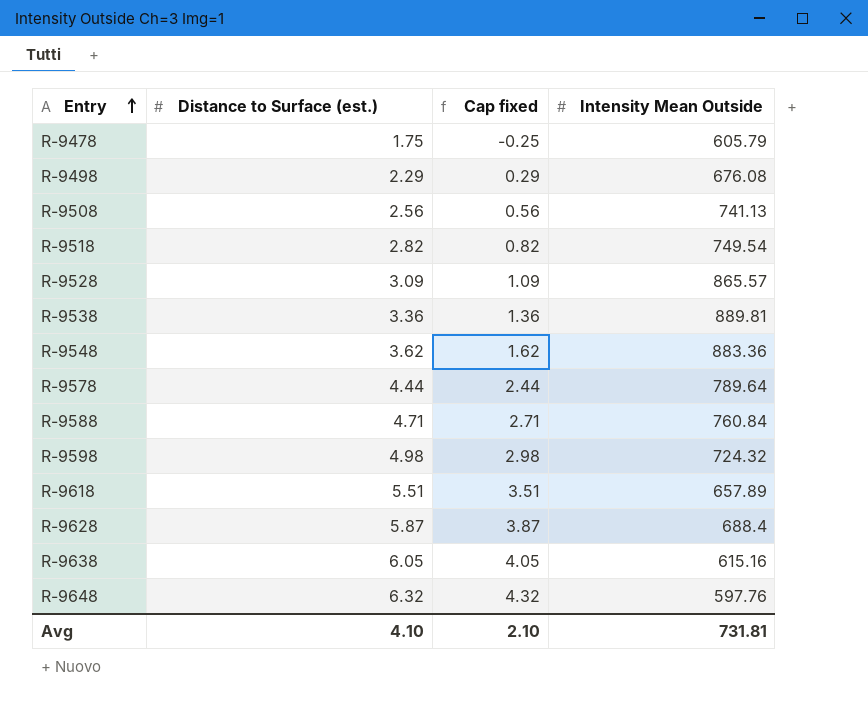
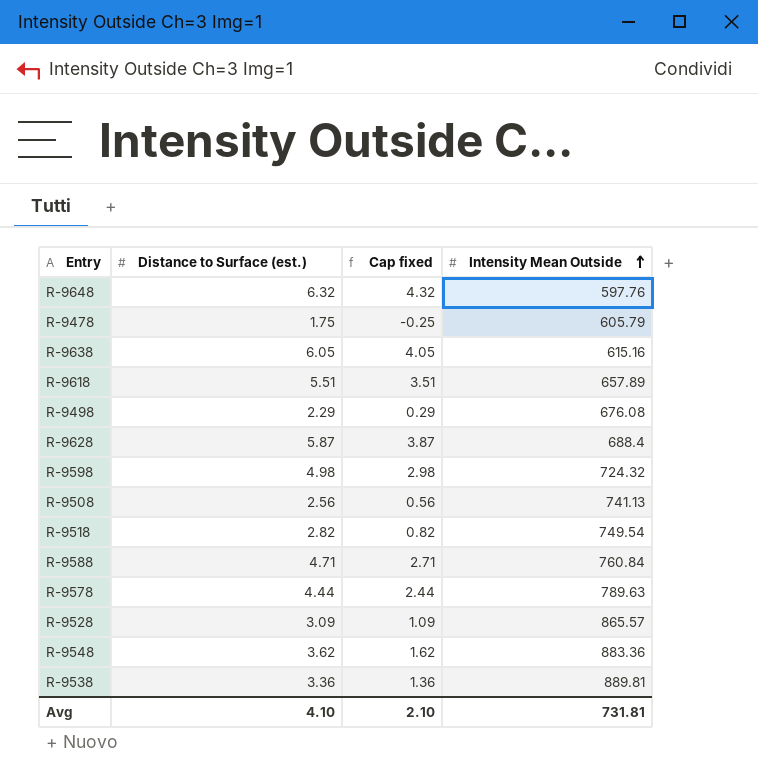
row order: Entry ascending -> Intensity Mean Outside ascending
R-9578 | Intensity Mean Outside: 789.64 -> 789.63

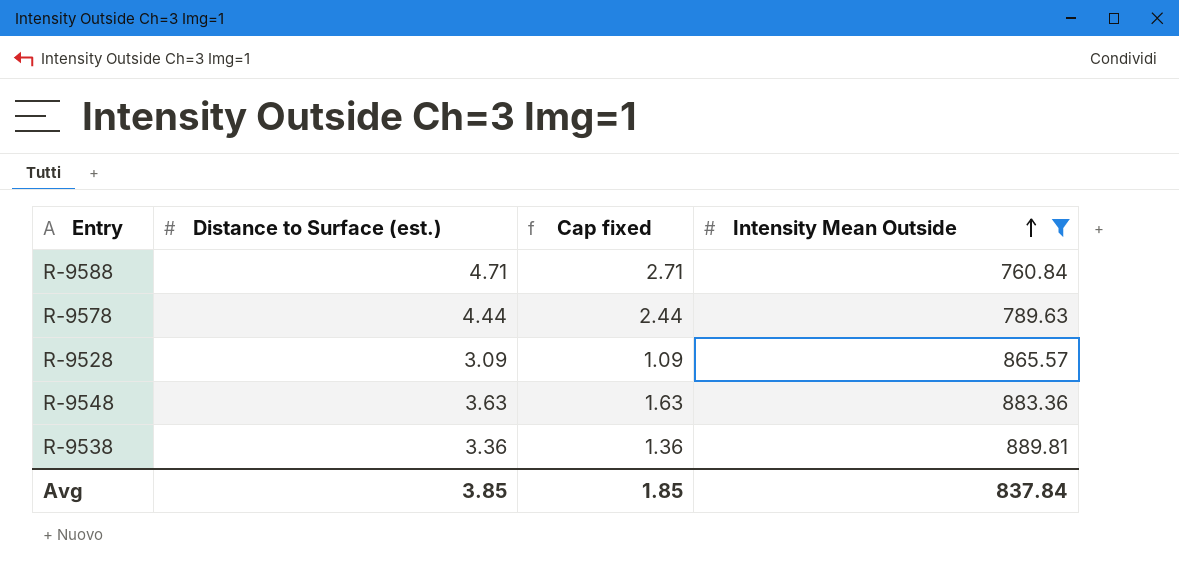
filter: none -> Intensity Mean Outside >= 760.84
R-9548 | Distance to Surface (est.): 3.62 -> 3.63
R-9548 | Cap fixed: 1.62 -> 1.63
Avg | Distance to Surface (est.): 4.10 -> 3.85
Avg | Cap fixed: 2.10 -> 1.85
Avg | Intensity Mean Outside: 731.81 -> 837.84

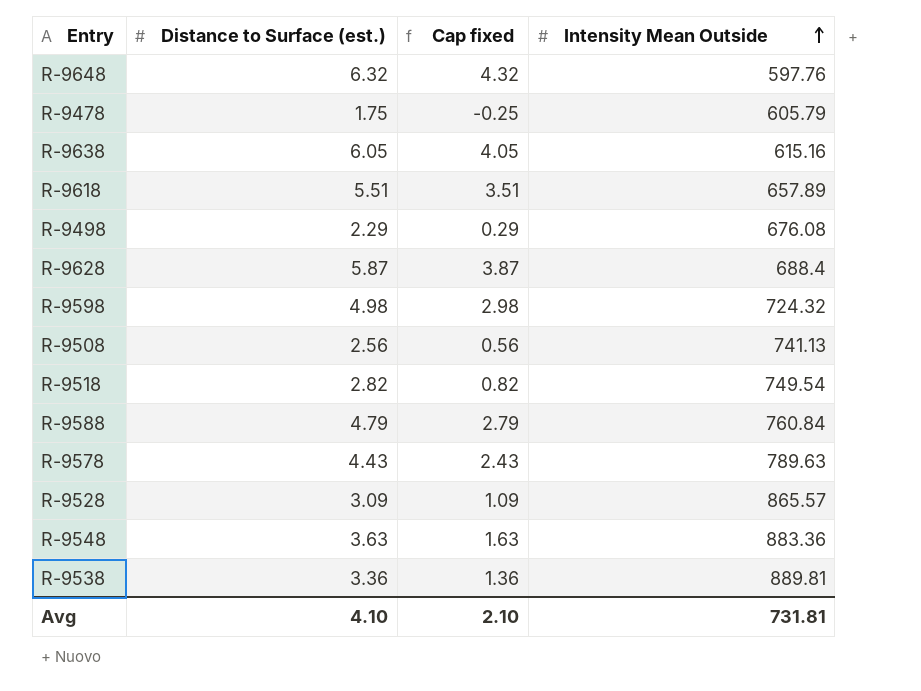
filter: Intensity Mean Outside >= 760.84 -> none
R-9588 | Distance to Surface (est.): 4.71 -> 4.79
R-9588 | Cap fixed: 2.71 -> 2.79
R-9578 | Distance to Surface (est.): 4.44 -> 4.43
R-9578 | Cap fixed: 2.44 -> 2.43
Avg | Distance to Surface (est.): 3.85 -> 4.10
Avg | Cap fixed: 1.85 -> 2.10
Avg | Intensity Mean Outside: 837.84 -> 731.81

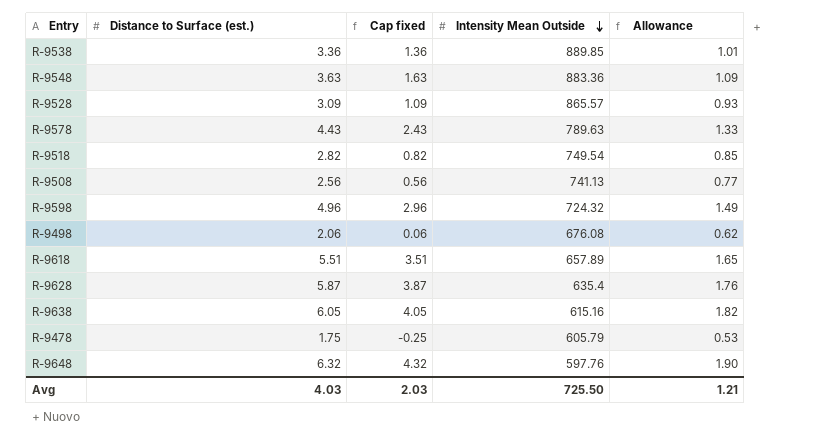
row order: Intensity Mean Outside ascending -> Intensity Mean Outside descending
column Allowance | formula: none -> [Distance to Surface (est.)] * 0.3
row R-9588: 4.79 | 2.79 | 760.84 -> none
R-9538 | Intensity Mean Outside: 889.81 -> 889.85
R-9598 | Distance to Surface (est.): 4.98 -> 4.96
R-9598 | Cap fixed: 2.98 -> 2.96
R-9498 | Distance to Surface (est.): 2.29 -> 2.06
R-9498 | Cap fixed: 0.29 -> 0.06
R-9628 | Intensity Mean Outside: 688.4 -> 635.4
Avg | Distance to Surface (est.): 4.10 -> 4.03
Avg | Cap fixed: 2.10 -> 2.03
Avg | Intensity Mean Outside: 731.81 -> 725.50

